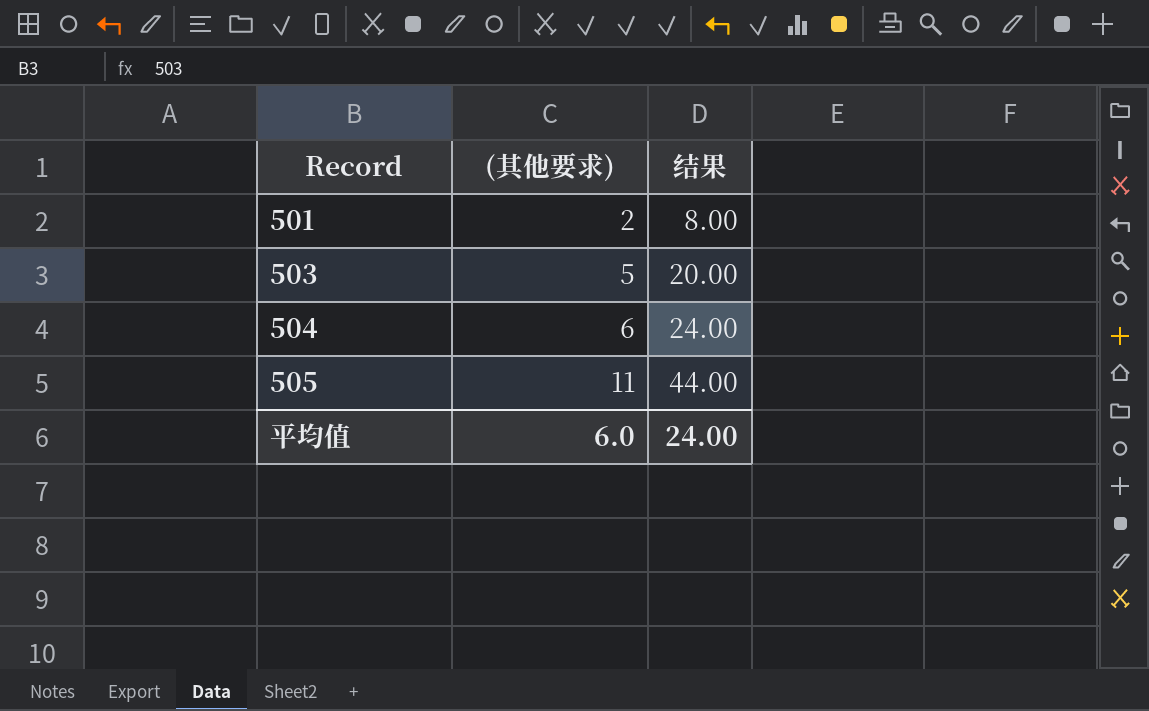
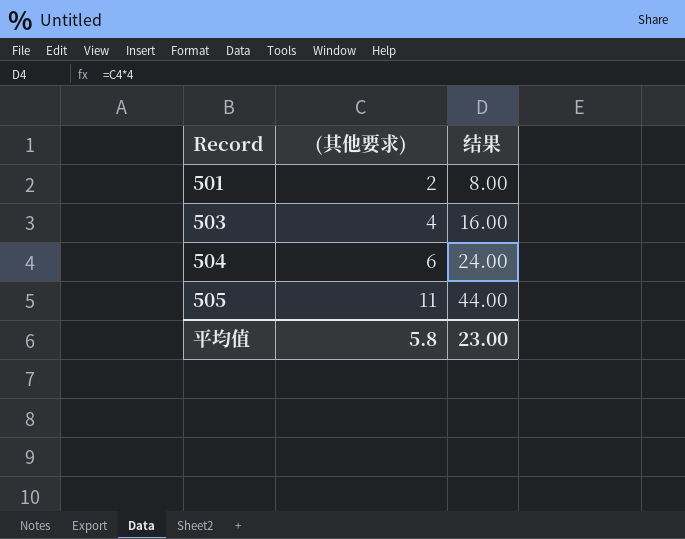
503 | (其他要求): 5 -> 4
503 | 结果: 20.00 -> 16.00
平均值 | (其他要求): 6.0 -> 5.8
平均值 | 结果: 24.00 -> 23.00

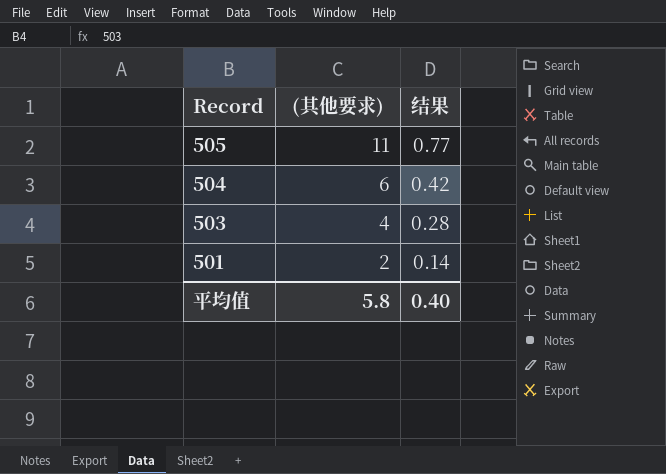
row order: Record ascending -> Record descending
column 结果 | formula: [(其他要求)] * 4 -> [(其他要求)] * 0.07
平均值 | 结果: 23.00 -> 0.40

